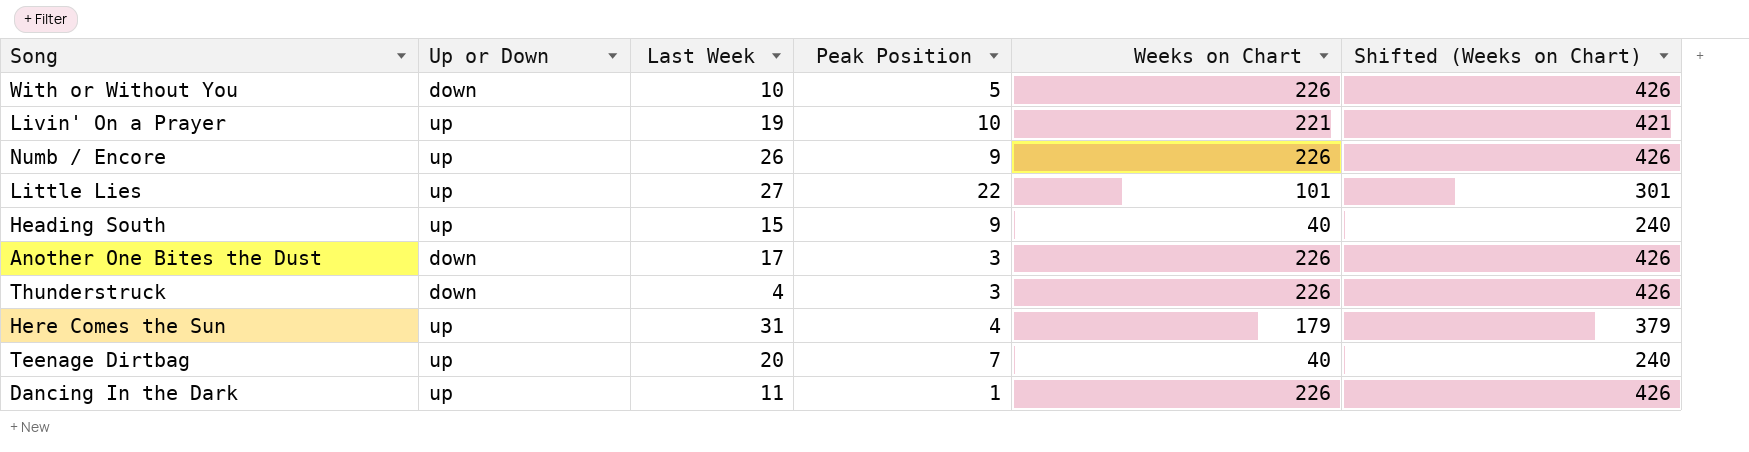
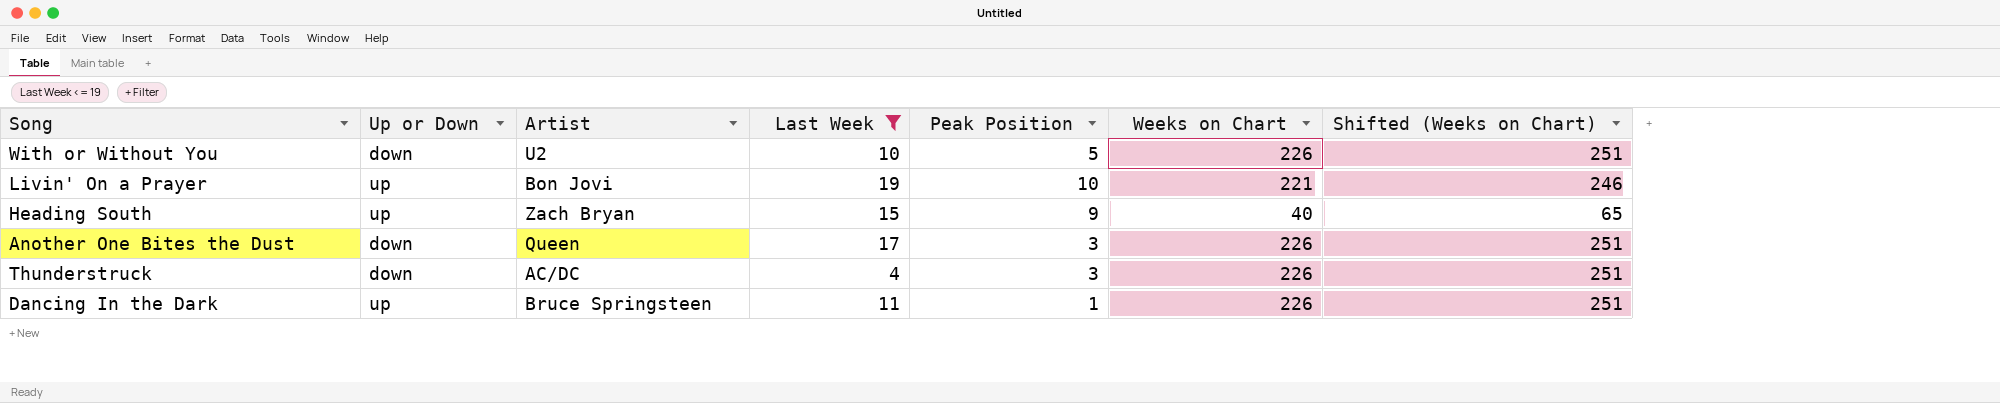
filter: none -> Last Week <= 19
column Artist | position: none -> 3
column Shifted (Weeks on Chart) | formula: [Weeks on Chart] + 200 -> [Weeks on Chart] + 25

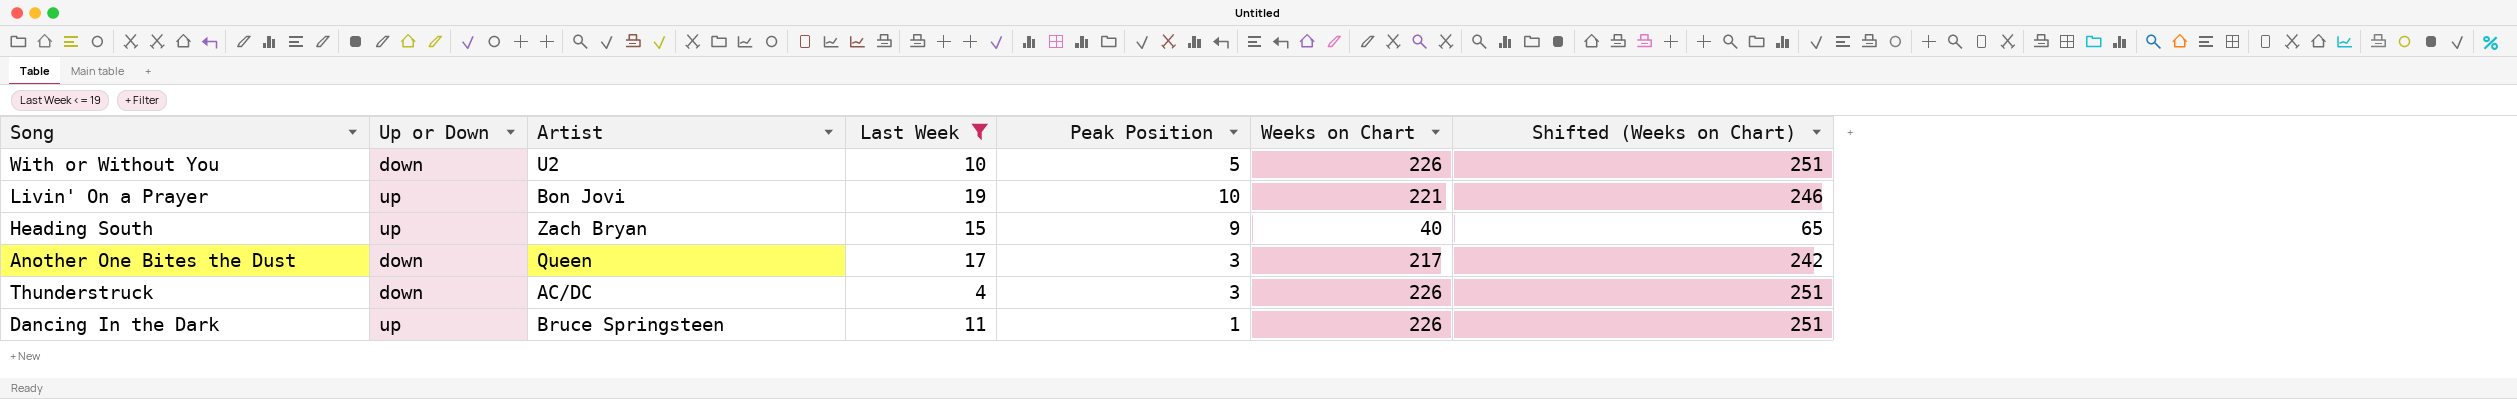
Another One Bites the Dust | Weeks on Chart: 226 -> 217
Another One Bites the Dust | Shifted (Weeks on Chart): 251 -> 242

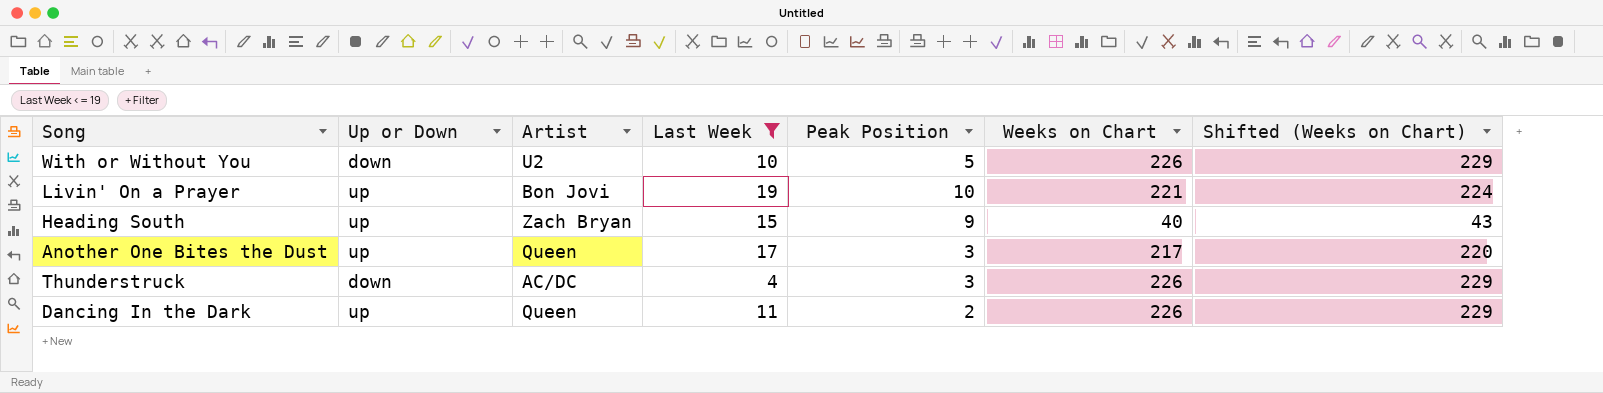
column Shifted (Weeks on Chart) | formula: [Weeks on Chart] + 25 -> [Weeks on Chart] + 3
Another One Bites the Dust | Up or Down: down -> up
Dancing In the Dark | Artist: Bruce Springsteen -> Queen
Dancing In the Dark | Peak Position: 1 -> 2

